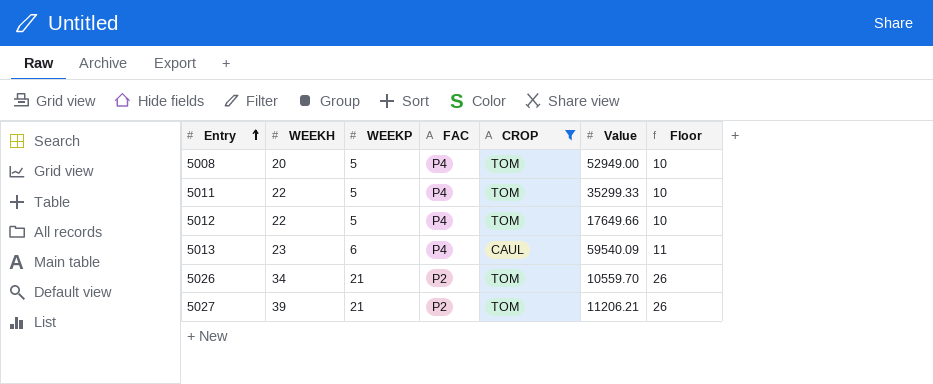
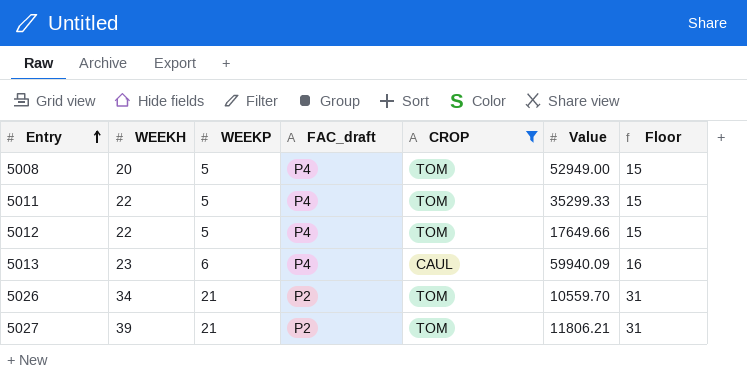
column name: FAC -> FAC_draft
column Floor | formula: [WEEKP] + 5 -> [WEEKP] + 10
5013 | Value: 59540.09 -> 59940.09
5027 | Value: 11206.21 -> 11806.21

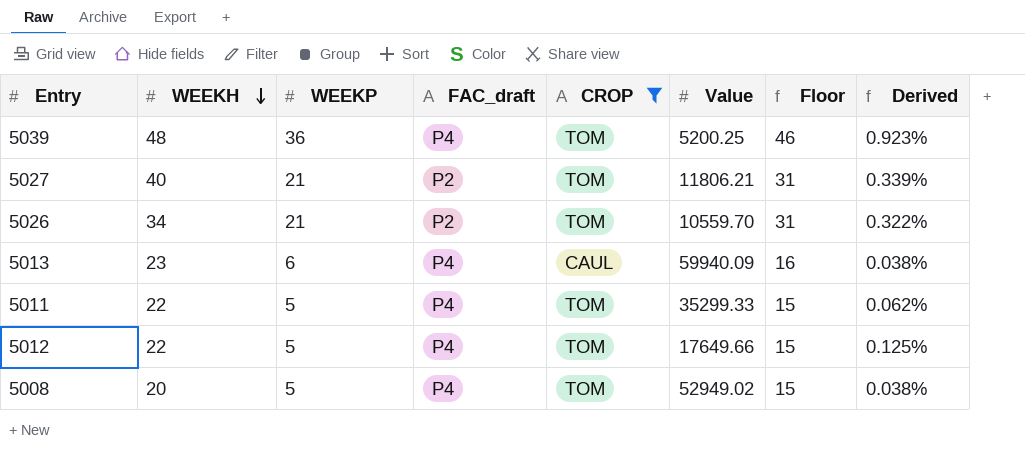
row order: Entry ascending -> WEEKH descending
column Derived | formula: none -> [WEEKH] / [Value]
row 5039: none -> 48 | 36 | P4 | TOM | 5200.25 | 46 | 0.923%
5027 | WEEKH: 39 -> 40
5008 | Value: 52949.00 -> 52949.02

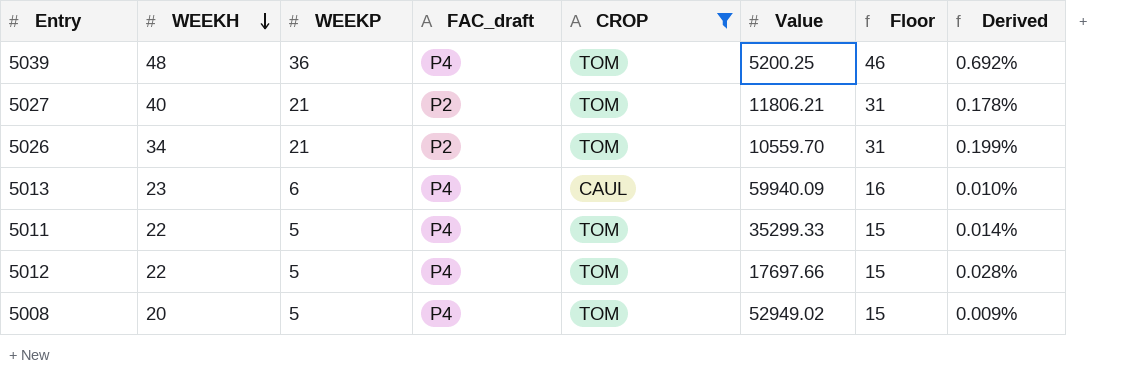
column Derived | formula: [WEEKH] / [Value] -> [WEEKP] / [Value]
5012 | Value: 17649.66 -> 17697.66

